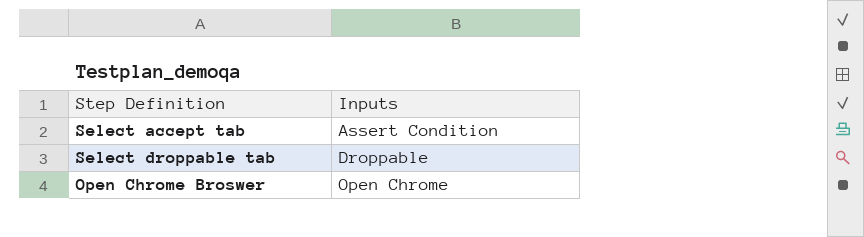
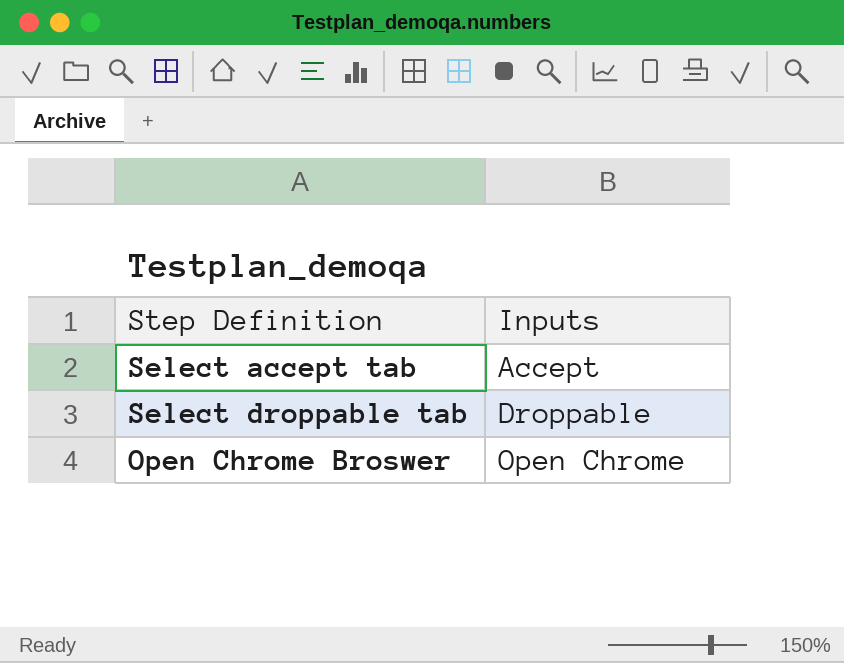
Select accept tab | Inputs: Assert Condition -> Accept

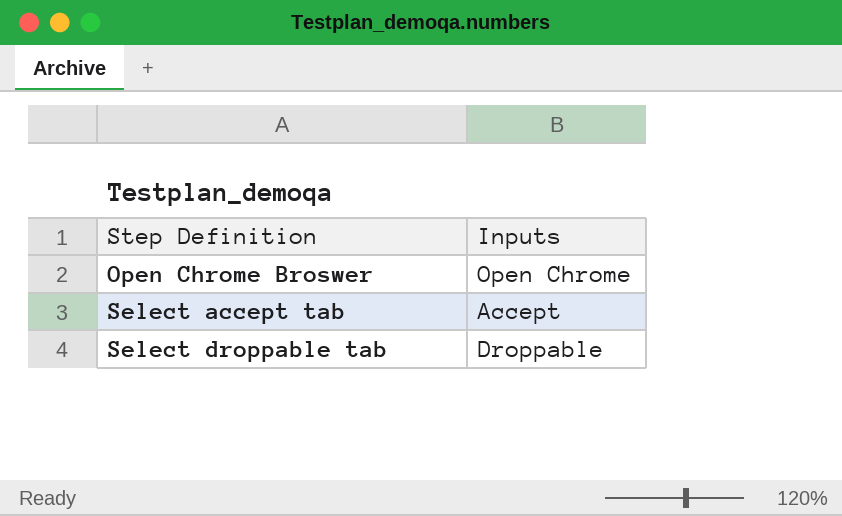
row order: Inputs ascending -> Step Definition ascending

